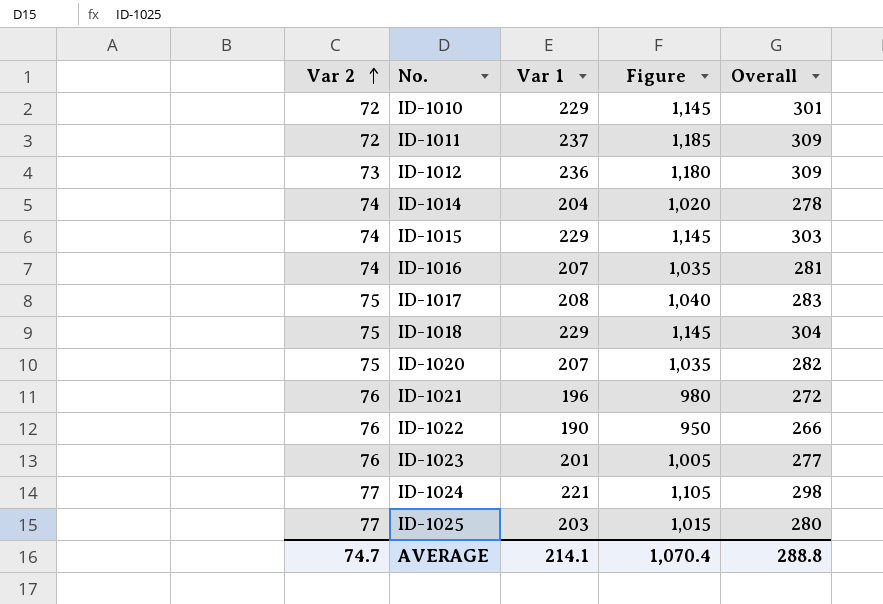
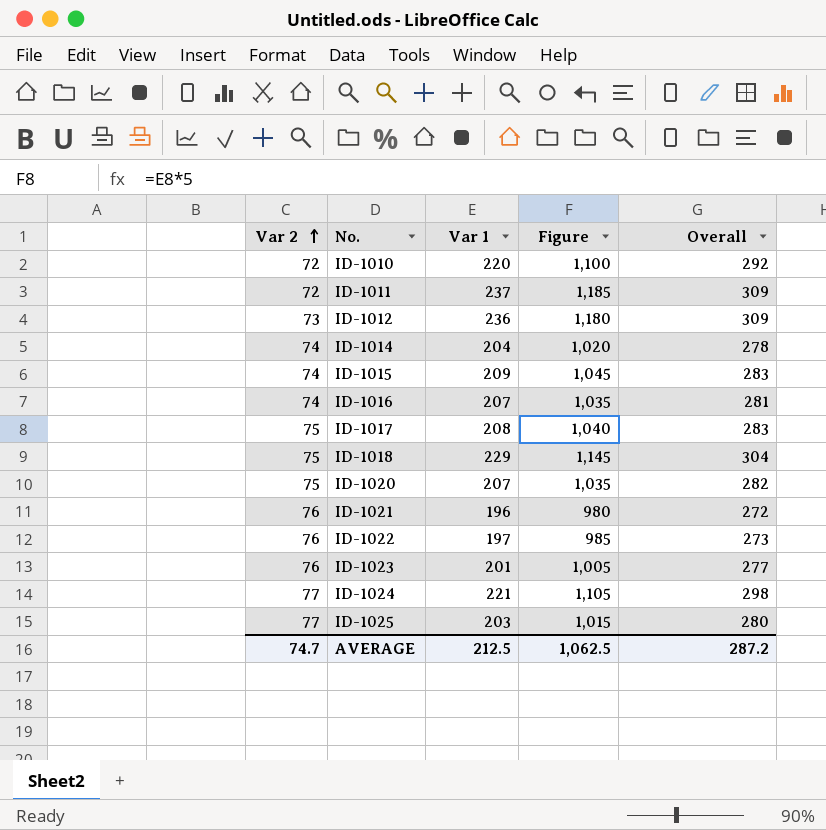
ID-1010 | Var 1: 229 -> 220
ID-1010 | Figure: 1,145 -> 1,100
ID-1010 | Overall: 301 -> 292
ID-1015 | Var 1: 229 -> 209
ID-1015 | Figure: 1,145 -> 1,045
ID-1015 | Overall: 303 -> 283
ID-1022 | Var 1: 190 -> 197
ID-1022 | Figure: 950 -> 985
ID-1022 | Overall: 266 -> 273
AVERAGE | Var 1: 214.1 -> 212.5
AVERAGE | Figure: 1,070.4 -> 1,062.5
AVERAGE | Overall: 288.8 -> 287.2

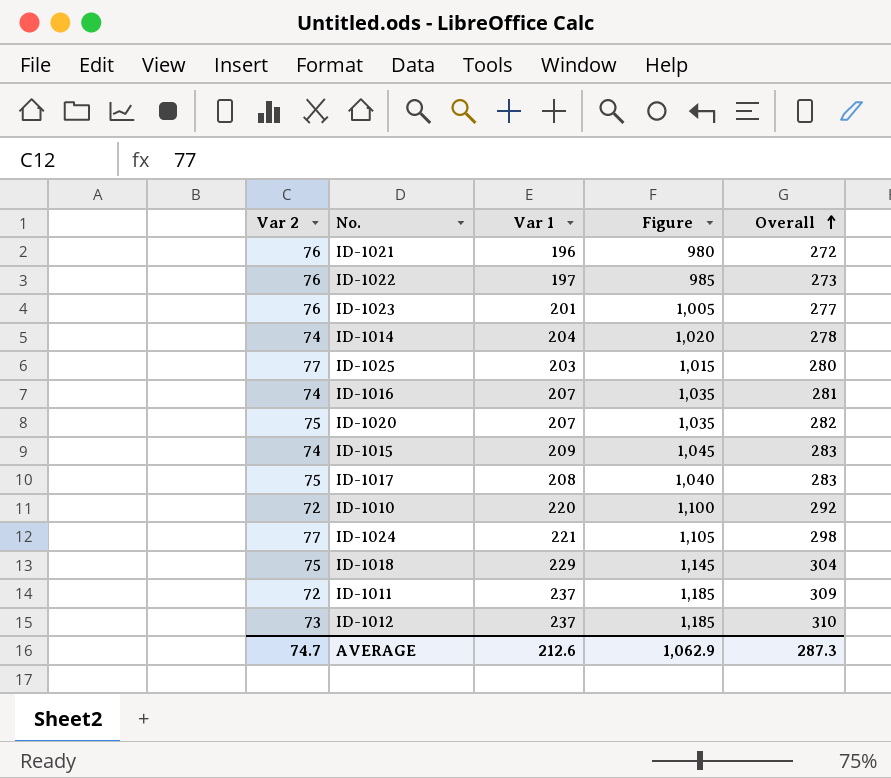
row order: Var 2 ascending -> Overall ascending
ID-1012 | Var 1: 236 -> 237
ID-1012 | Figure: 1,180 -> 1,185
ID-1012 | Overall: 309 -> 310
AVERAGE | Var 1: 212.5 -> 212.6
AVERAGE | Figure: 1,062.5 -> 1,062.9
AVERAGE | Overall: 287.2 -> 287.3

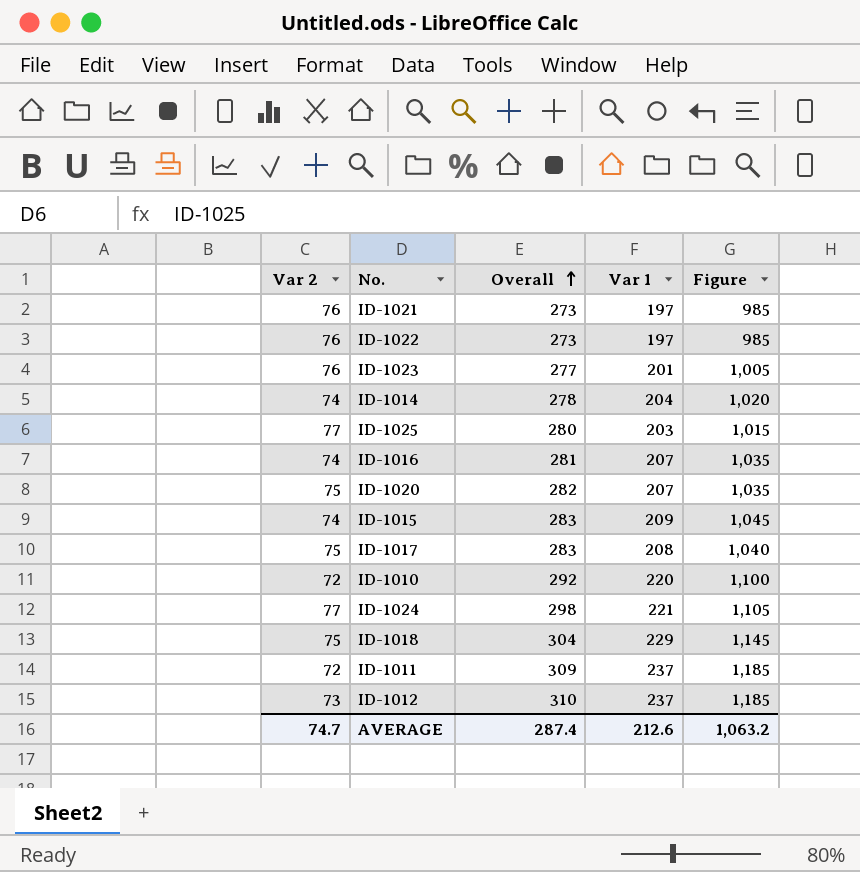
column Overall | position: 5 -> 3
ID-1021 | Overall: 272 -> 273
ID-1021 | Var 1: 196 -> 197
ID-1021 | Figure: 980 -> 985
AVERAGE | Overall: 287.3 -> 287.4
AVERAGE | Figure: 1,062.9 -> 1,063.2

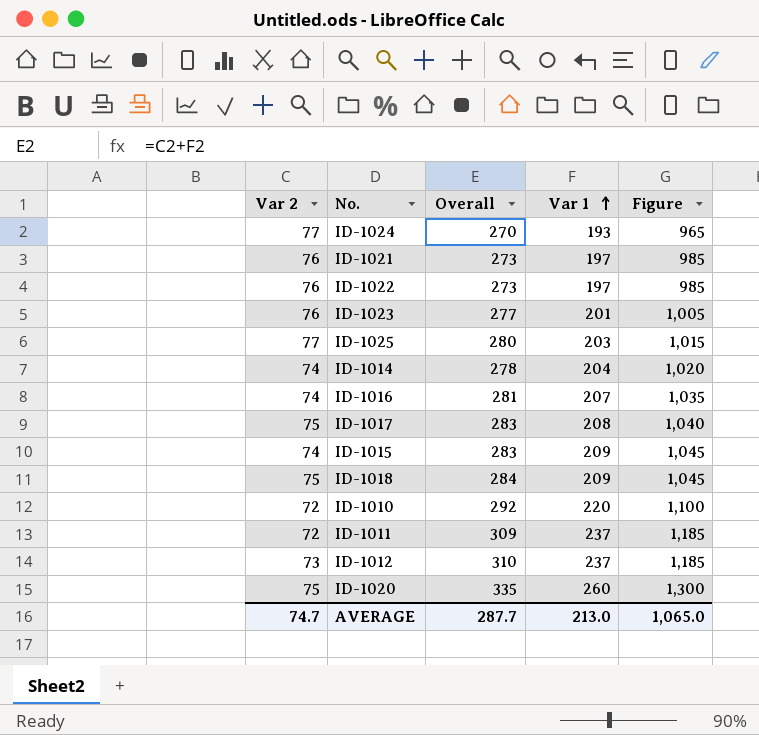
row order: Overall ascending -> Var 1 ascending
ID-1024 | Overall: 298 -> 270
ID-1024 | Var 1: 221 -> 193
ID-1024 | Figure: 1,105 -> 965
ID-1018 | Overall: 304 -> 284
ID-1018 | Var 1: 229 -> 209
ID-1018 | Figure: 1,145 -> 1,045
ID-1020 | Overall: 282 -> 335
ID-1020 | Var 1: 207 -> 260
ID-1020 | Figure: 1,035 -> 1,300
AVERAGE | Overall: 287.4 -> 287.7
AVERAGE | Var 1: 212.6 -> 213.0
AVERAGE | Figure: 1,063.2 -> 1,065.0

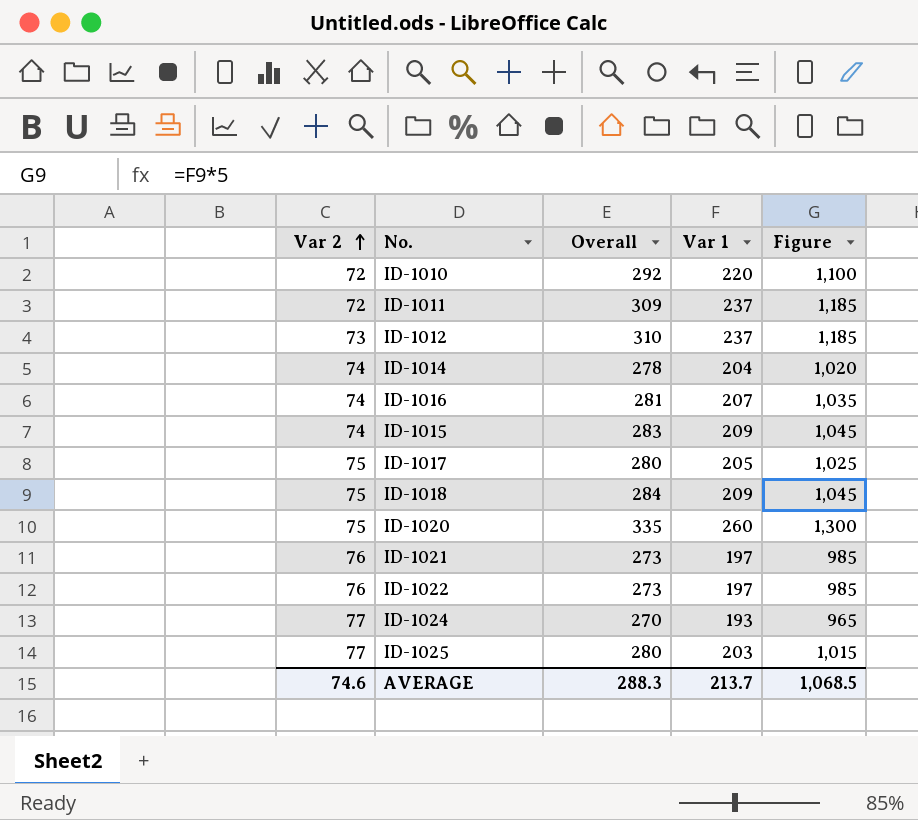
row order: Var 1 ascending -> Var 2 ascending
row ID-1023: 76 | 277 | 201 | 1,005 -> none
ID-1017 | Overall: 283 -> 280
ID-1017 | Var 1: 208 -> 205
ID-1017 | Figure: 1,040 -> 1,025
AVERAGE | Var 2: 74.7 -> 74.6
AVERAGE | Overall: 287.7 -> 288.3
AVERAGE | Var 1: 213.0 -> 213.7
AVERAGE | Figure: 1,065.0 -> 1,068.5

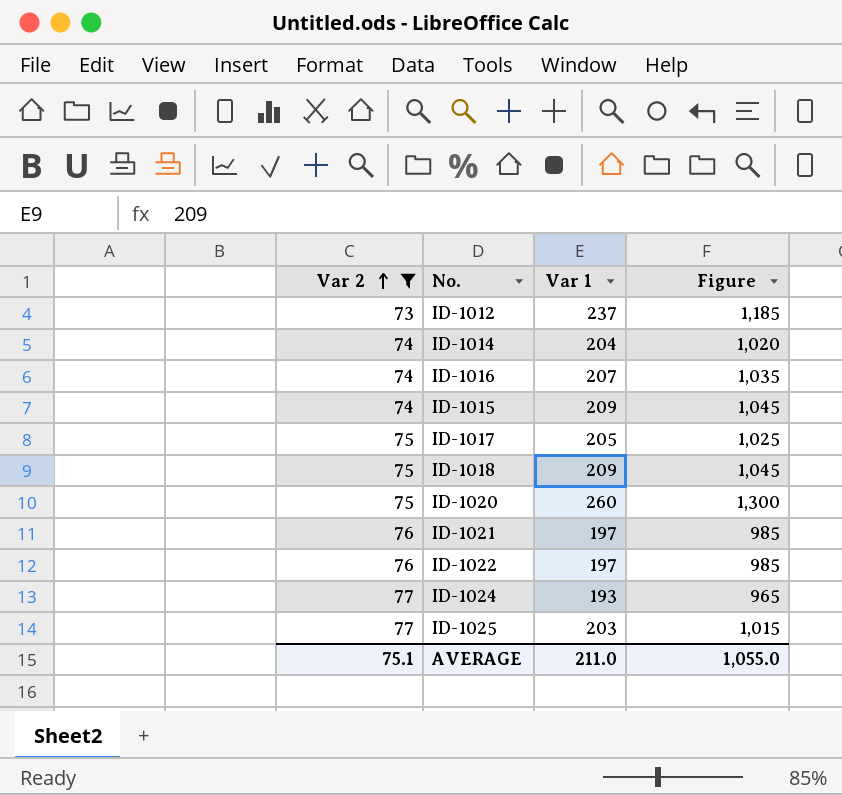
filter: none -> Var 2 != 72
column Overall | formula: [Var 2] + [Var 1] -> none
AVERAGE | Var 2: 74.6 -> 75.1
AVERAGE | Var 1: 213.7 -> 211.0
AVERAGE | Figure: 1,068.5 -> 1,055.0

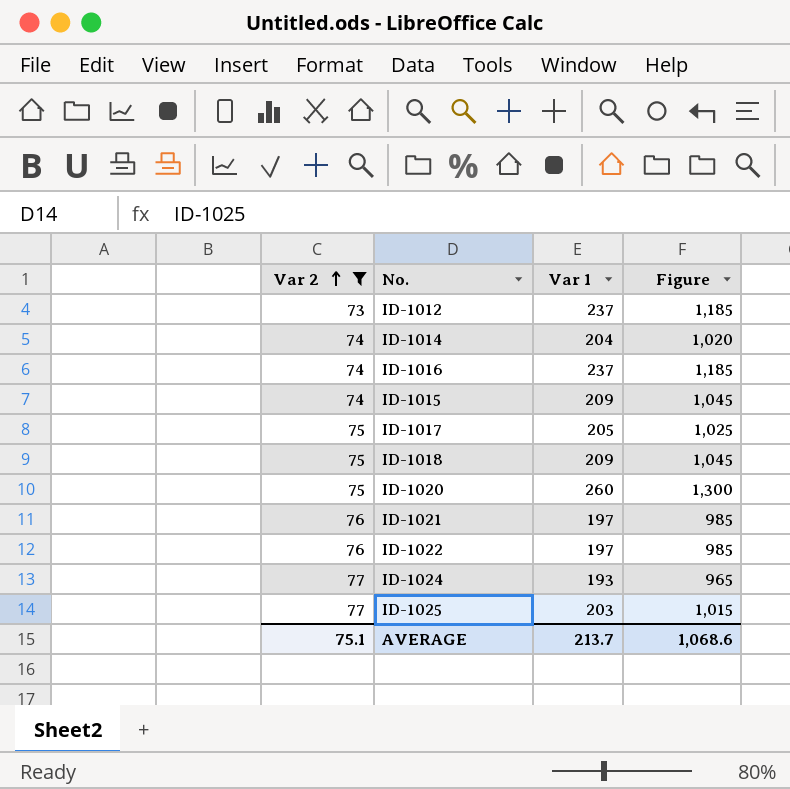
ID-1016 | Var 1: 207 -> 237
ID-1016 | Figure: 1,035 -> 1,185
AVERAGE | Var 1: 211.0 -> 213.7
AVERAGE | Figure: 1,055.0 -> 1,068.6

